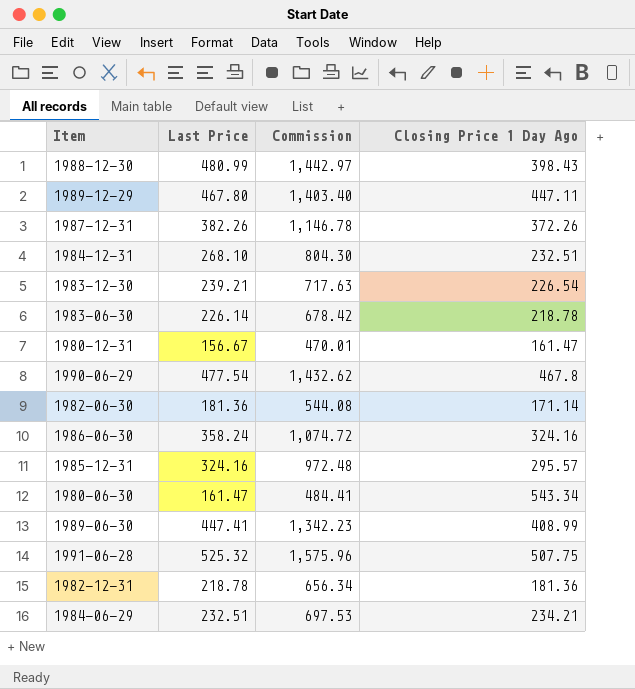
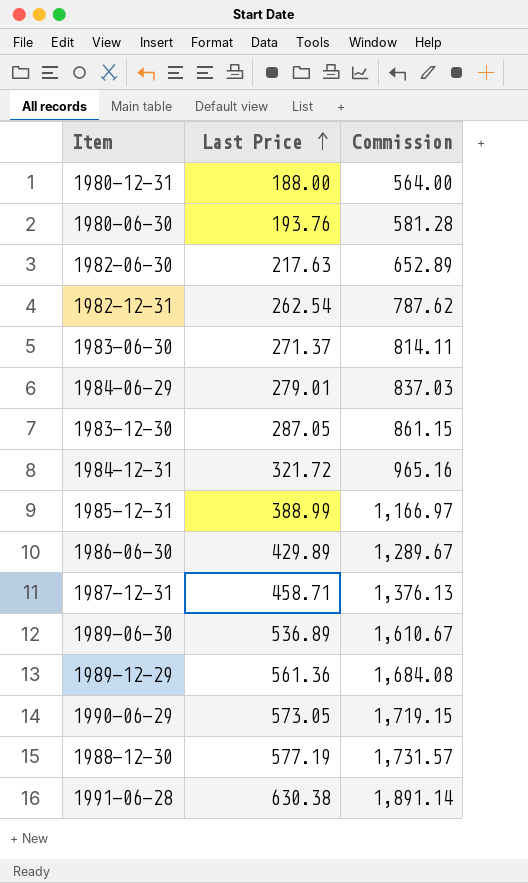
row order: none -> Last Price ascending
column Closing Price 1 Day Ago | position: 4 -> none
1980-12-31 | Last Price: 156.67 -> 188.00
1980-12-31 | Commission: 470.01 -> 564.00
1980-06-30 | Last Price: 161.47 -> 193.76
1980-06-30 | Commission: 484.41 -> 581.28
1982-06-30 | Last Price: 181.36 -> 217.63
1982-06-30 | Commission: 544.08 -> 652.89
1982-12-31 | Last Price: 218.78 -> 262.54
1982-12-31 | Commission: 656.34 -> 787.62
1983-06-30 | Last Price: 226.14 -> 271.37
1983-06-30 | Commission: 678.42 -> 814.11
1984-06-29 | Last Price: 232.51 -> 279.01
1984-06-29 | Commission: 697.53 -> 837.03
1983-12-30 | Last Price: 239.21 -> 287.05
1983-12-30 | Commission: 717.63 -> 861.15
1984-12-31 | Last Price: 268.10 -> 321.72
1984-12-31 | Commission: 804.30 -> 965.16
1985-12-31 | Last Price: 324.16 -> 388.99
1985-12-31 | Commission: 972.48 -> 1,166.97
1986-06-30 | Last Price: 358.24 -> 429.89
1986-06-30 | Commission: 1,074.72 -> 1,289.67
1987-12-31 | Last Price: 382.26 -> 458.71
1987-12-31 | Commission: 1,146.78 -> 1,376.13
1989-06-30 | Last Price: 447.41 -> 536.89
1989-06-30 | Commission: 1,342.23 -> 1,610.67
1989-12-29 | Last Price: 467.80 -> 561.36
1989-12-29 | Commission: 1,403.40 -> 1,684.08
1990-06-29 | Last Price: 477.54 -> 573.05
1990-06-29 | Commission: 1,432.62 -> 1,719.15
1988-12-30 | Last Price: 480.99 -> 577.19
1988-12-30 | Commission: 1,442.97 -> 1,731.57
1991-06-28 | Last Price: 525.32 -> 630.38
1991-06-28 | Commission: 1,575.96 -> 1,891.14

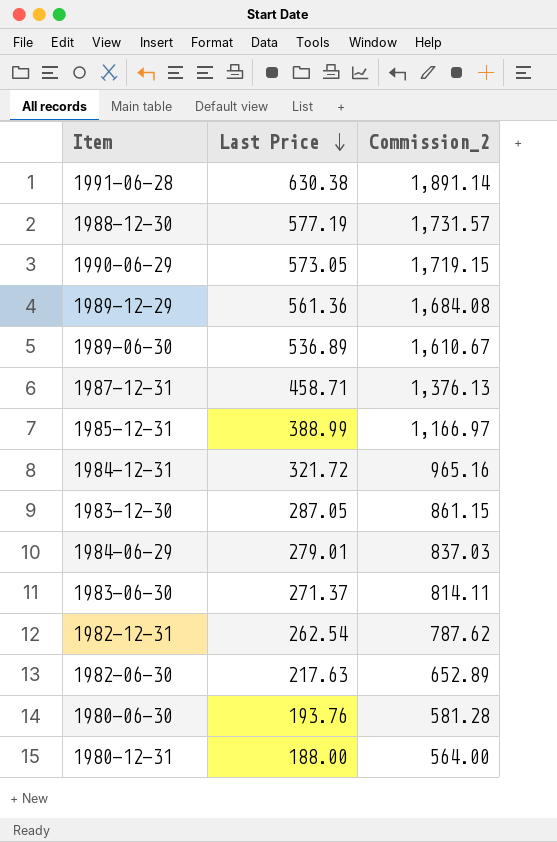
row order: Last Price ascending -> Last Price descending
column name: Commission -> Commission_2
row 1986-06-30: 429.89 | 1,289.67 -> none

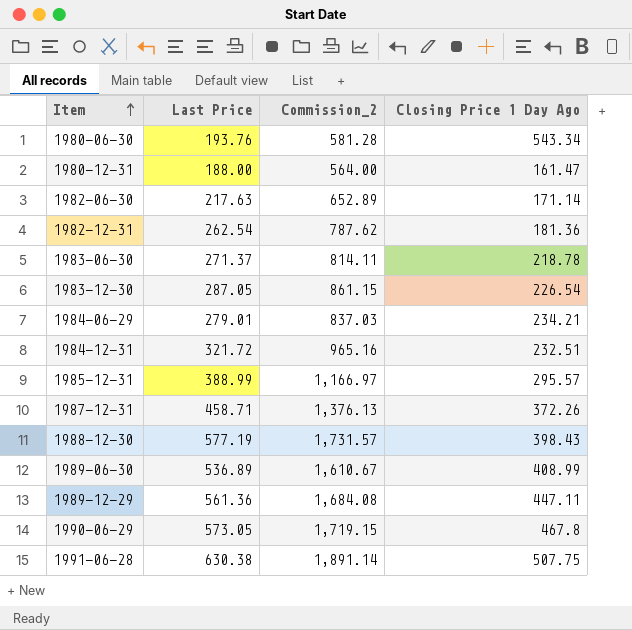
row order: Last Price descending -> Item ascending
column Closing Price 1 Day Ago | position: none -> 4

